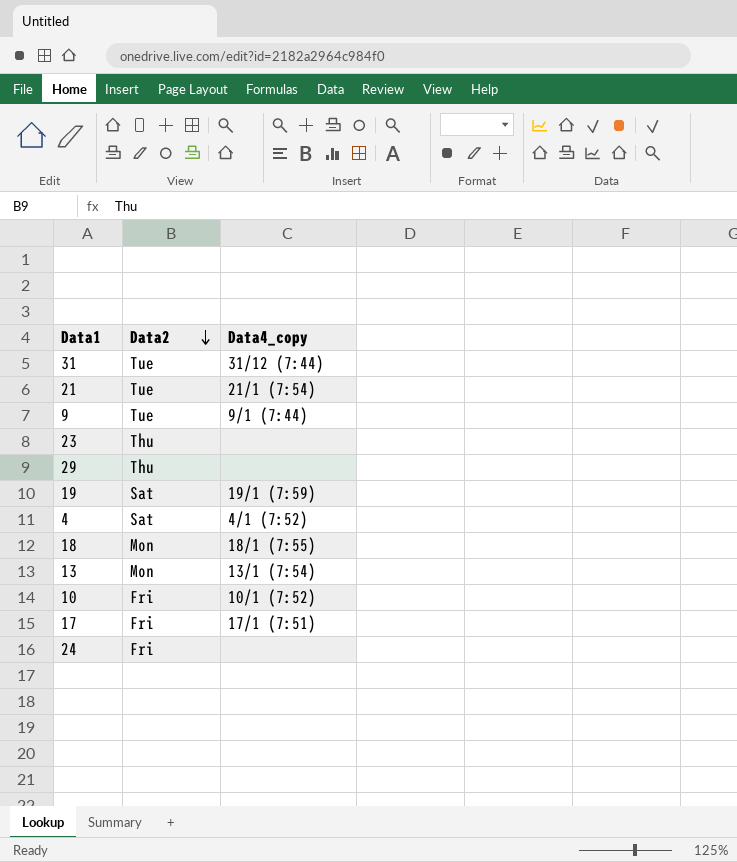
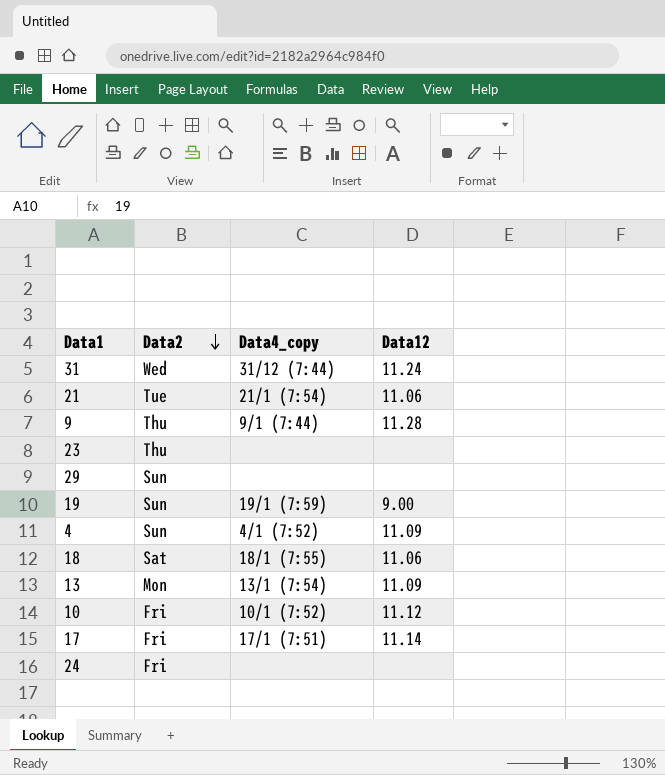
column Data12 | position: none -> 4
31 | Data2: Tue -> Wed
9 | Data2: Tue -> Thu
29 | Data2: Thu -> Sun
19 | Data2: Sat -> Sun
4 | Data2: Sat -> Sun
18 | Data2: Mon -> Sat

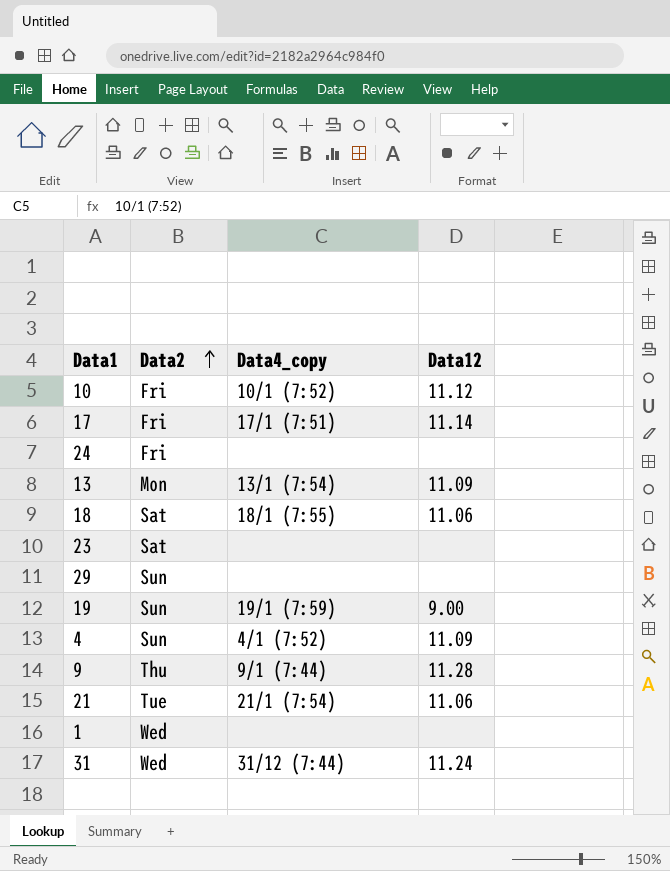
row order: Data2 descending -> Data2 ascending
23 | Data2: Thu -> Sat
row 1: none -> Wed | none | none

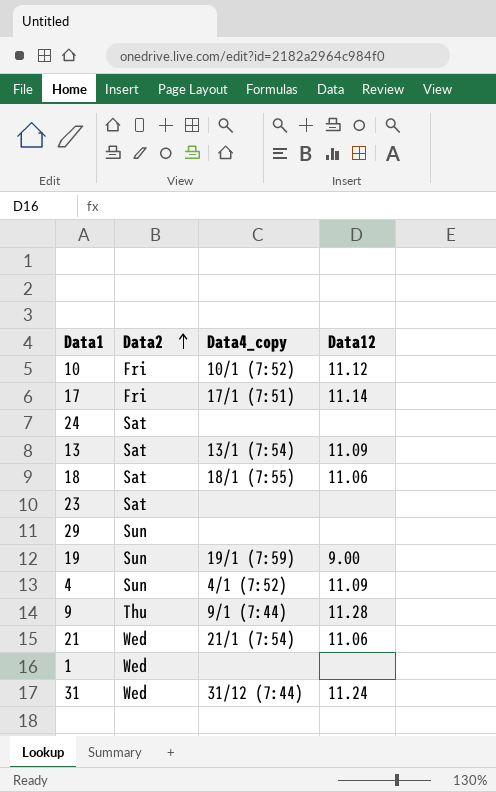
24 | Data2: Fri -> Sat
13 | Data2: Mon -> Sat
21 | Data2: Tue -> Wed

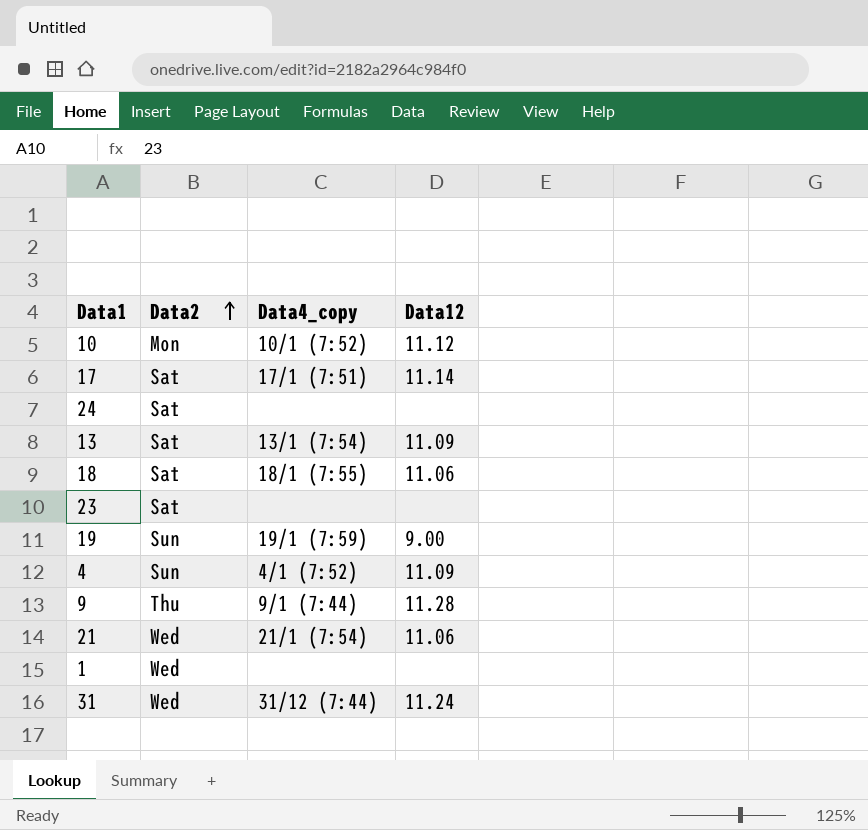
row 29: Sun | none | none -> none
10 | Data2: Fri -> Mon
17 | Data2: Fri -> Sat

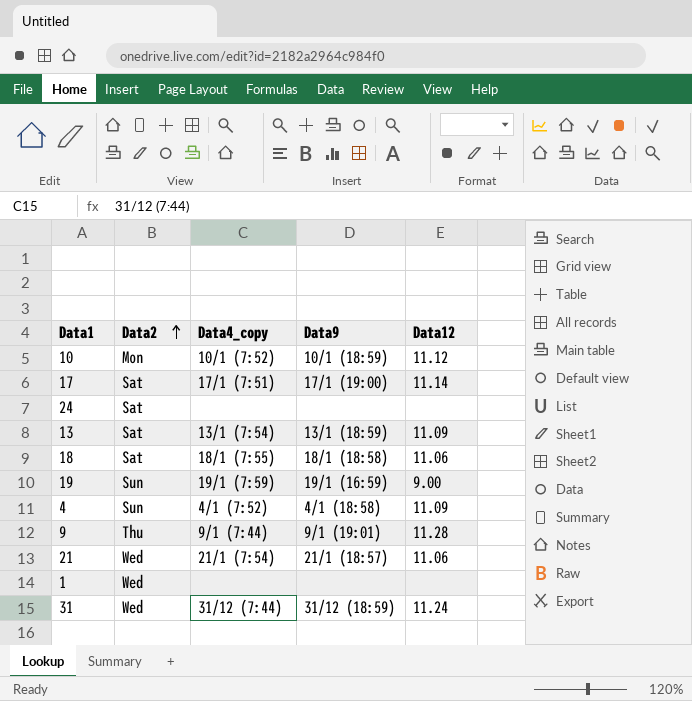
column Data9 | position: none -> 4
row 23: Sat | none | none -> none

